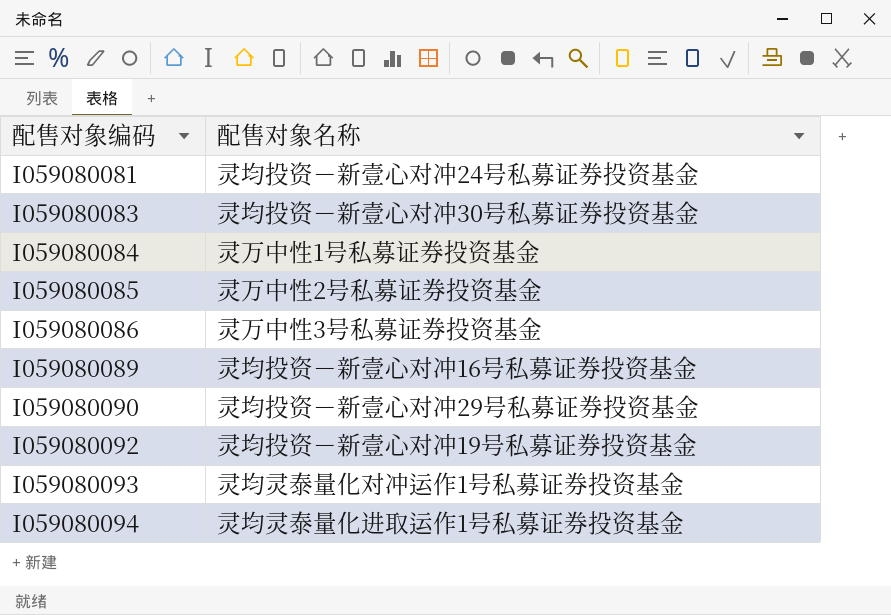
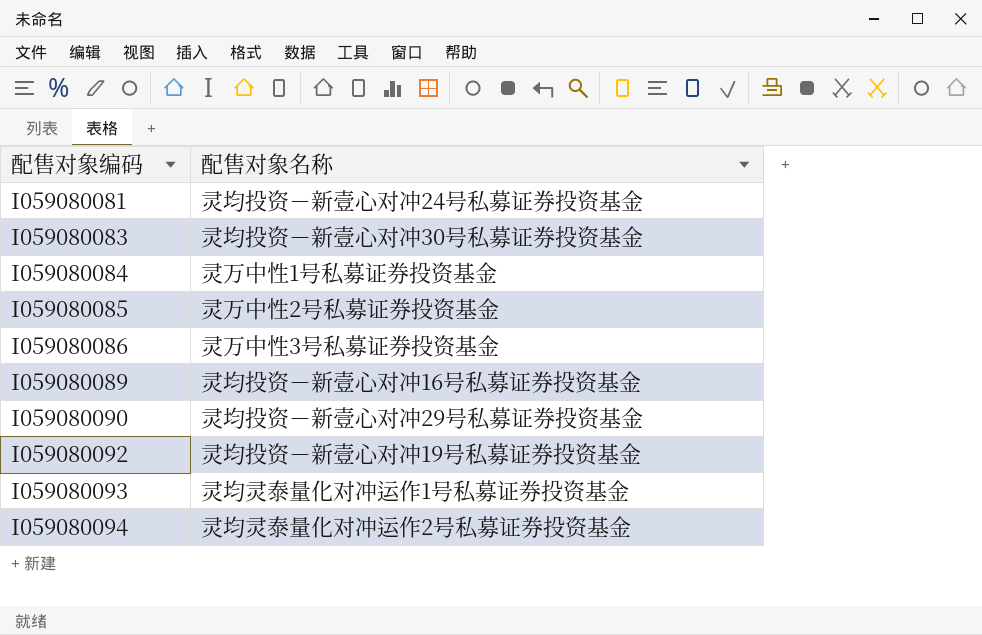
I059080094 | 配售对象名称: 灵均灵泰量化进取运作1号私募证券投资基金 -> 灵均灵泰量化对冲运作2号私募证券投资基金

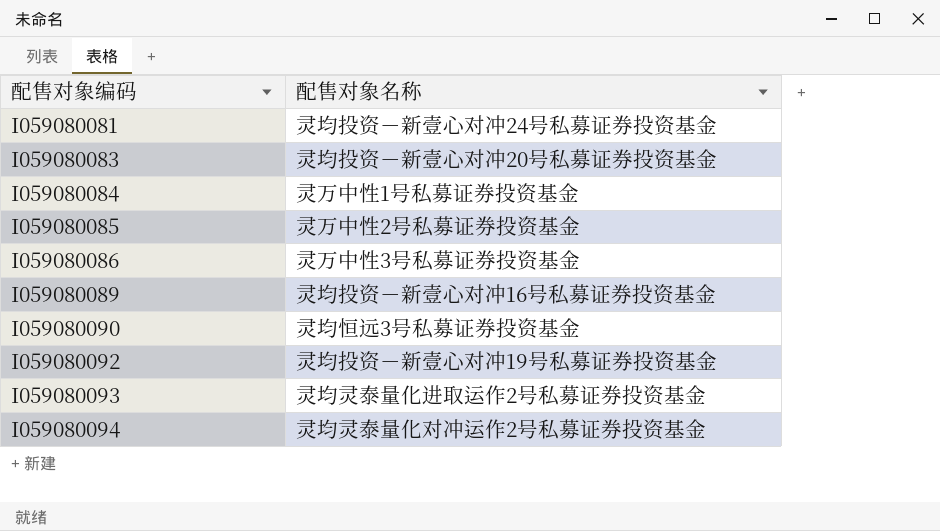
I059080083 | 配售对象名称: 灵均投资－新壹心对冲30号私募证券投资基金 -> 灵均投资－新壹心对冲20号私募证券投资基金
I059080090 | 配售对象名称: 灵均投资－新壹心对冲29号私募证券投资基金 -> 灵均恒远3号私募证券投资基金
I059080093 | 配售对象名称: 灵均灵泰量化对冲运作1号私募证券投资基金 -> 灵均灵泰量化进取运作2号私募证券投资基金

